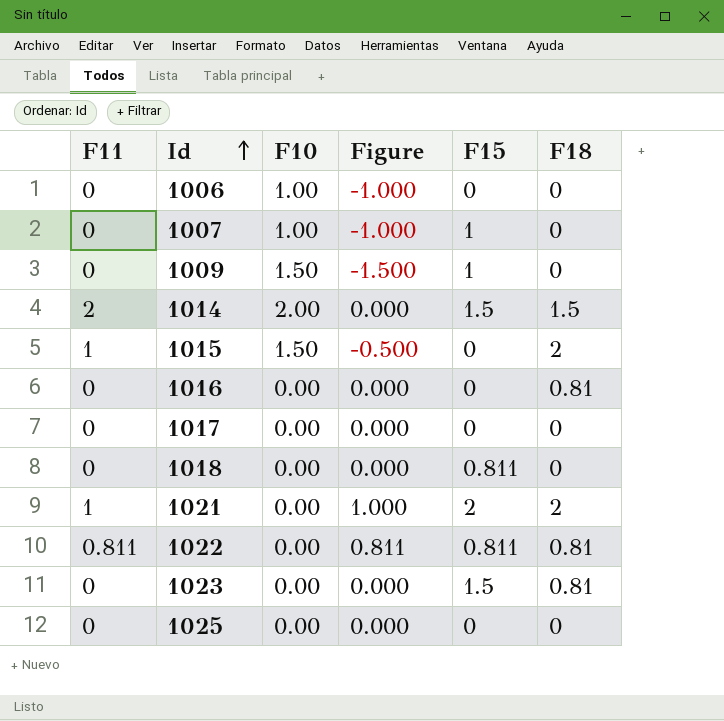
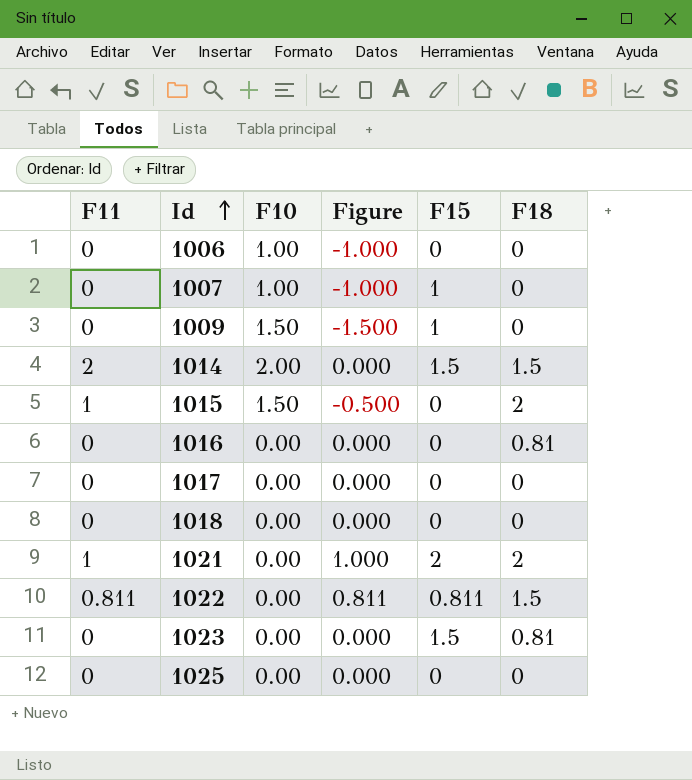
1018 | F15: 0.811 -> 0
1022 | F18: 0.81 -> 1.5

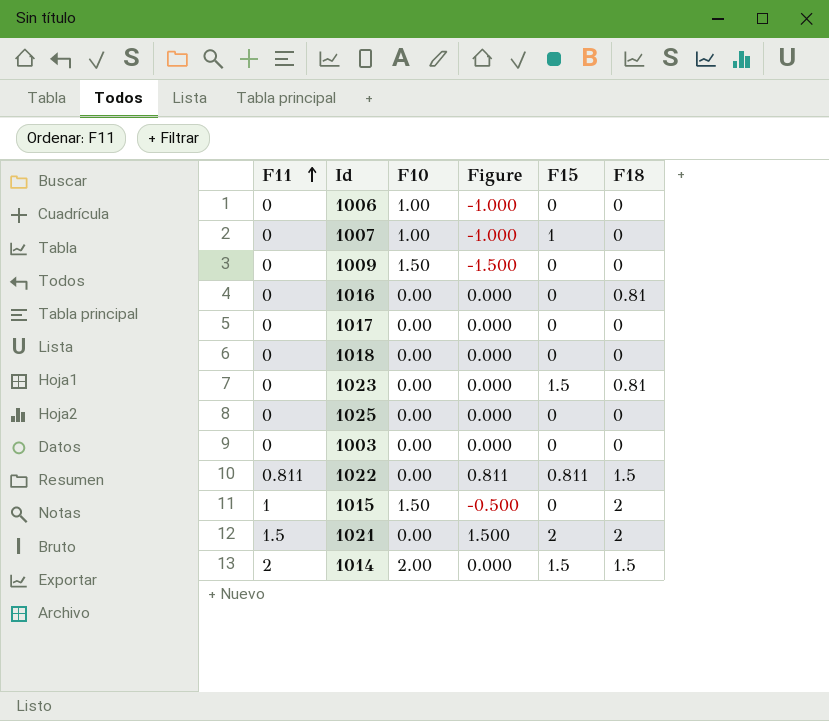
row order: Id ascending -> F11 ascending
1009 | F15: 1 -> 0
row 1003: none -> 0 | 0.00 | 0.000 | 0 | 0
1021 | F11: 1 -> 1.5
1021 | Figure: 1.000 -> 1.500

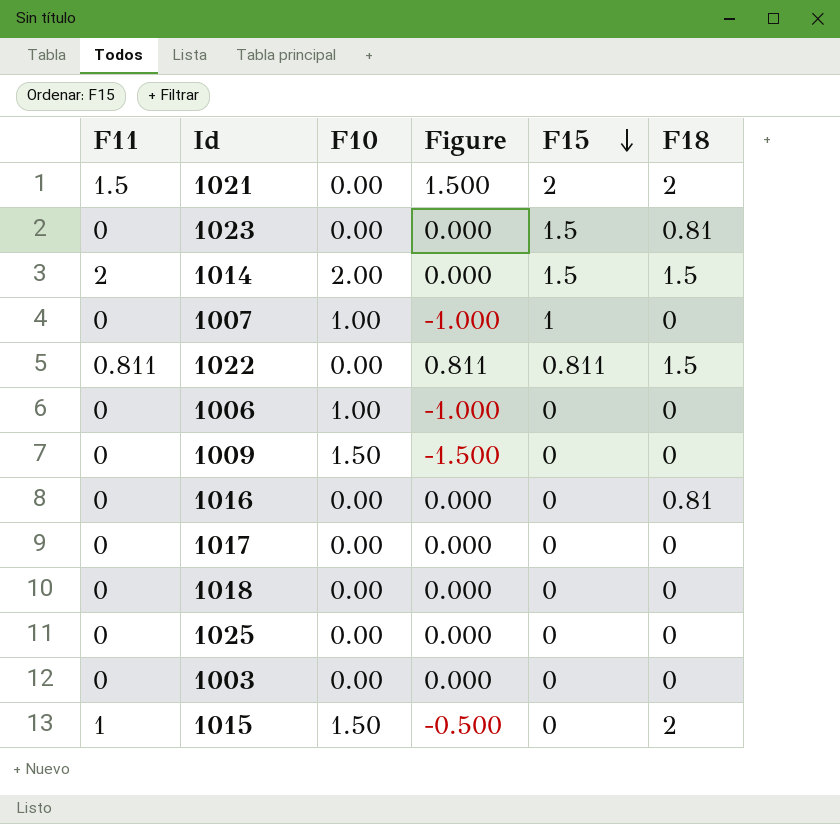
row order: F11 ascending -> F15 descending

